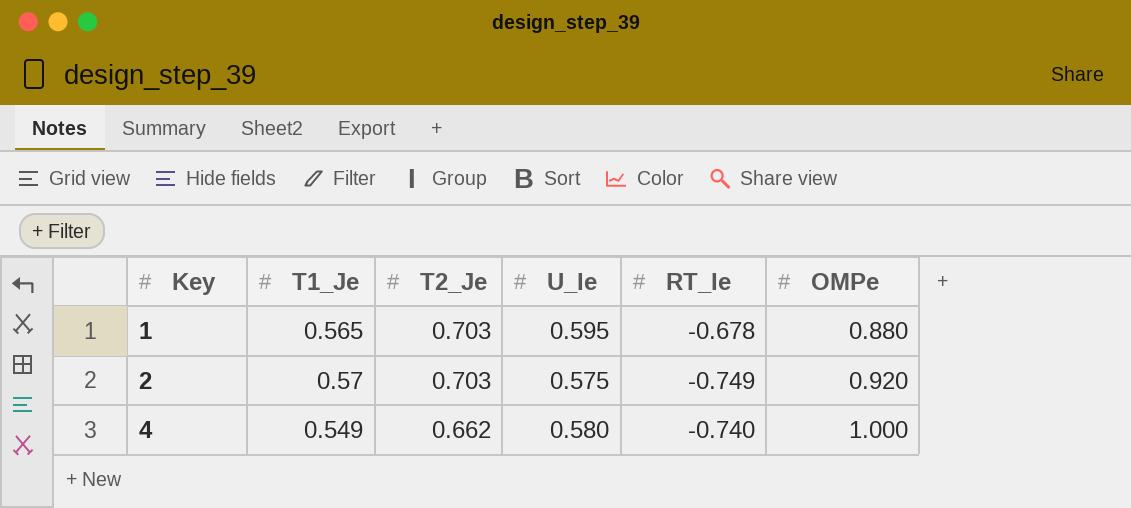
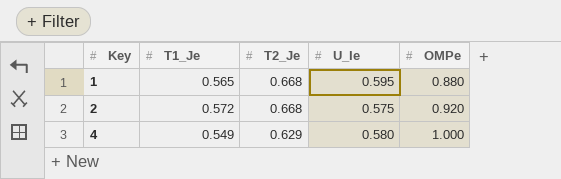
column RT_Ie | position: 5 -> none
1 | T2_Je: 0.703 -> 0.668
2 | T1_Je: 0.57 -> 0.572
2 | T2_Je: 0.703 -> 0.668
4 | T2_Je: 0.662 -> 0.629

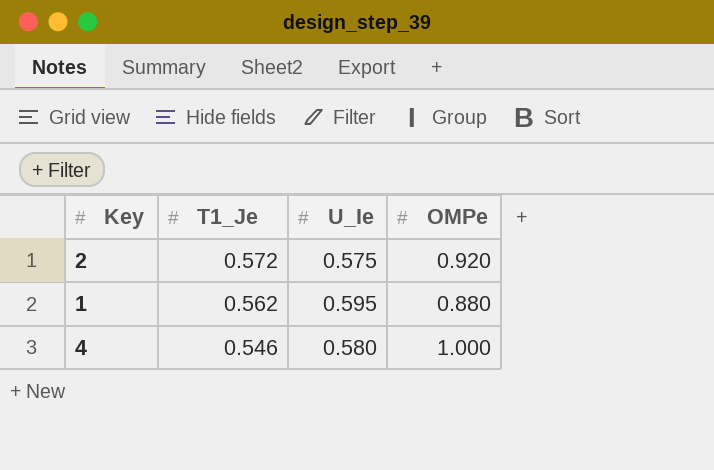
row order: Key ascending -> T1_Je descending
column T2_Je | position: 3 -> none
1 | T1_Je: 0.565 -> 0.562
4 | T1_Je: 0.549 -> 0.546

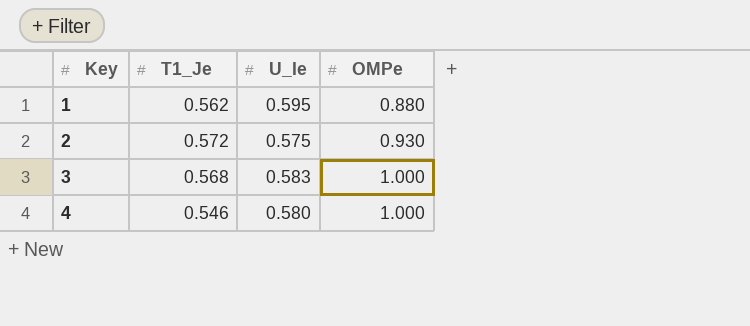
row order: T1_Je descending -> Key ascending
2 | OMPe: 0.920 -> 0.930
row 3: none -> 0.568 | 0.583 | 1.000

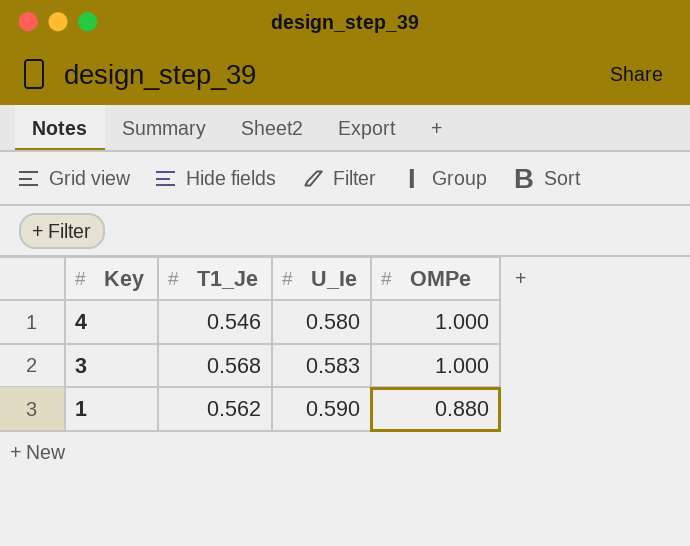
row order: Key ascending -> Key descending
row 2: 0.572 | 0.575 | 0.930 -> none
1 | U_Ie: 0.595 -> 0.590

